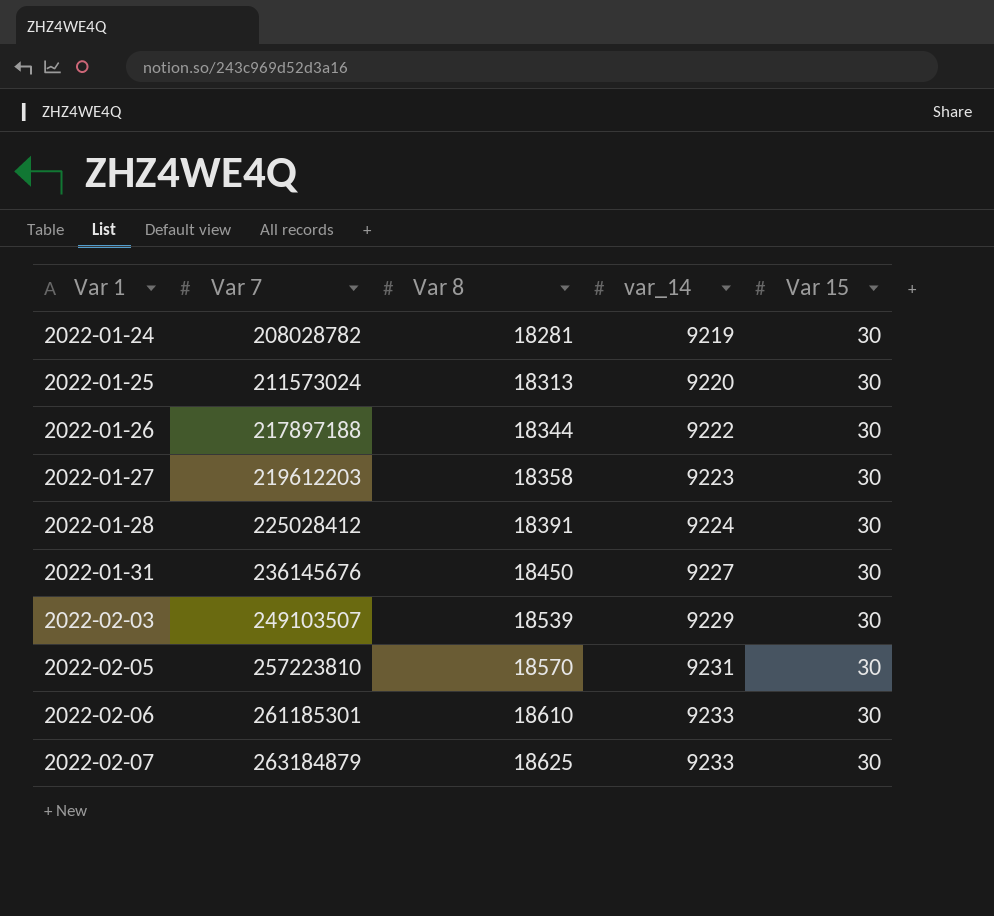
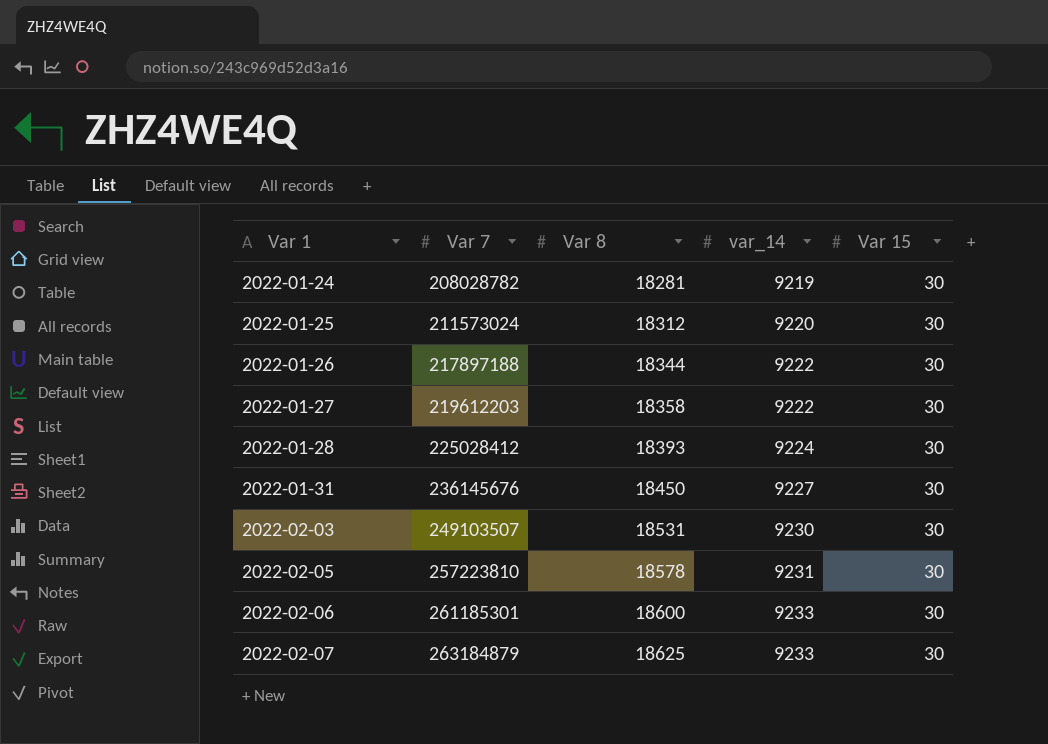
2022-01-25 | Var 8: 18313 -> 18312
2022-01-27 | var_14: 9223 -> 9222
2022-01-28 | Var 8: 18391 -> 18393
2022-02-03 | Var 8: 18539 -> 18531
2022-02-03 | var_14: 9229 -> 9230
2022-02-05 | Var 8: 18570 -> 18578
2022-02-06 | Var 8: 18610 -> 18600

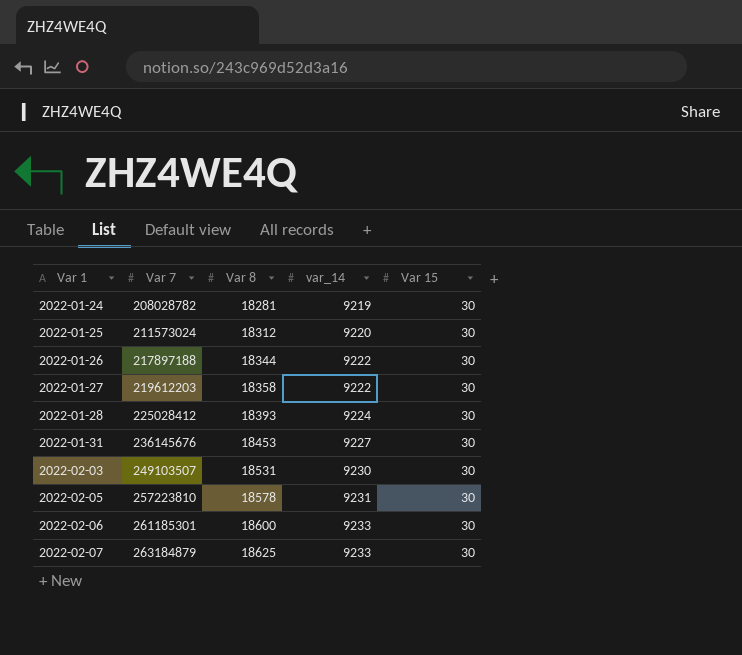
2022-01-31 | Var 8: 18450 -> 18453

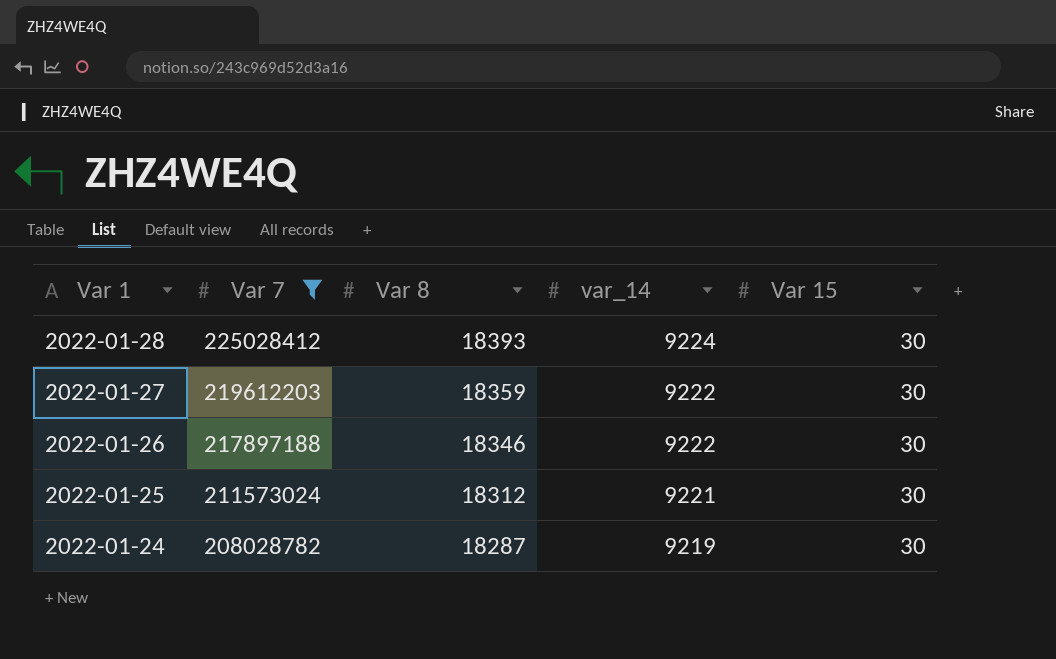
filter: none -> Var 7 <= 225028412
row order: Var 1 ascending -> Var 1 descending
2022-01-27 | Var 8: 18358 -> 18359
2022-01-26 | Var 8: 18344 -> 18346
2022-01-25 | var_14: 9220 -> 9221
2022-01-24 | Var 8: 18281 -> 18287

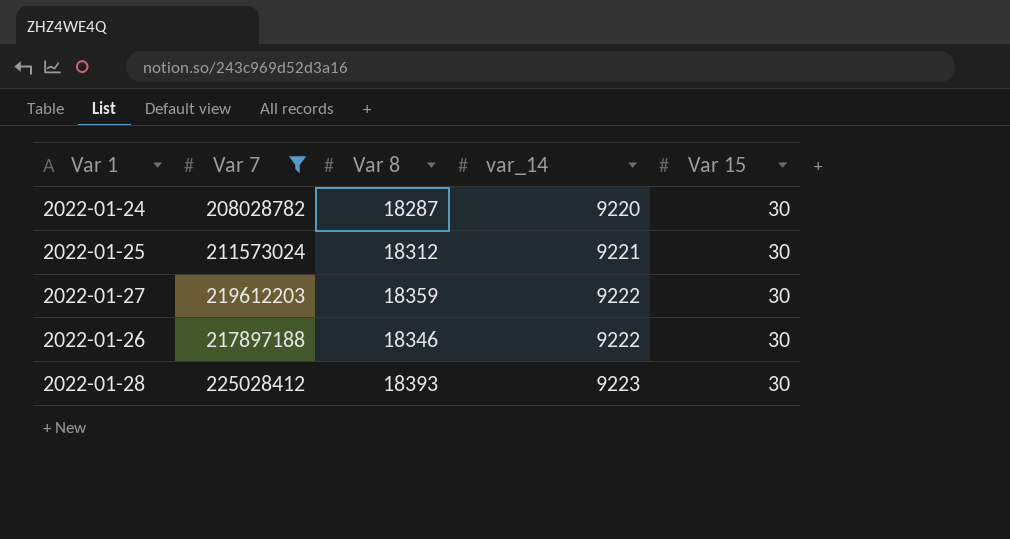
row order: Var 1 descending -> var_14 ascending
2022-01-24 | var_14: 9219 -> 9220
2022-01-28 | var_14: 9224 -> 9223

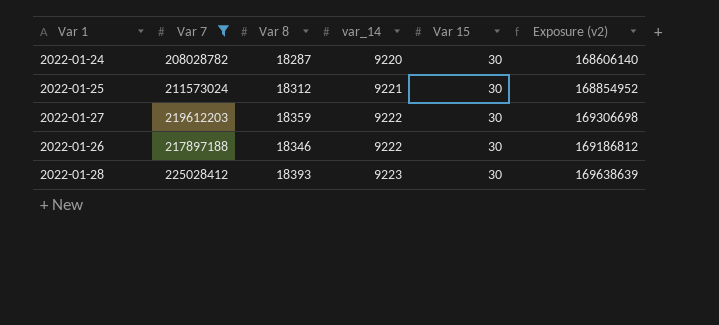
column Exposure (v2) | formula: none -> [Var 8] * [var_14]

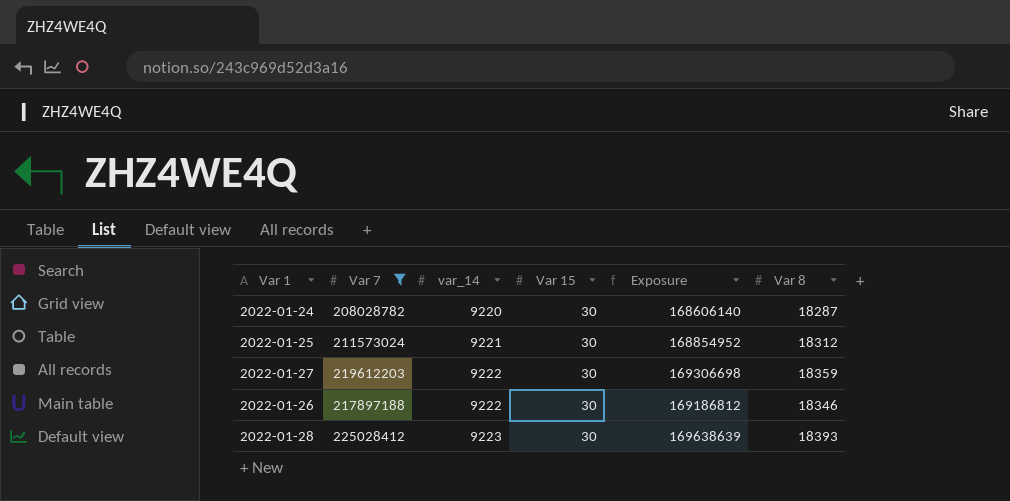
column name: Exposure (v2) -> Exposure
column Var 8 | position: 3 -> 6

